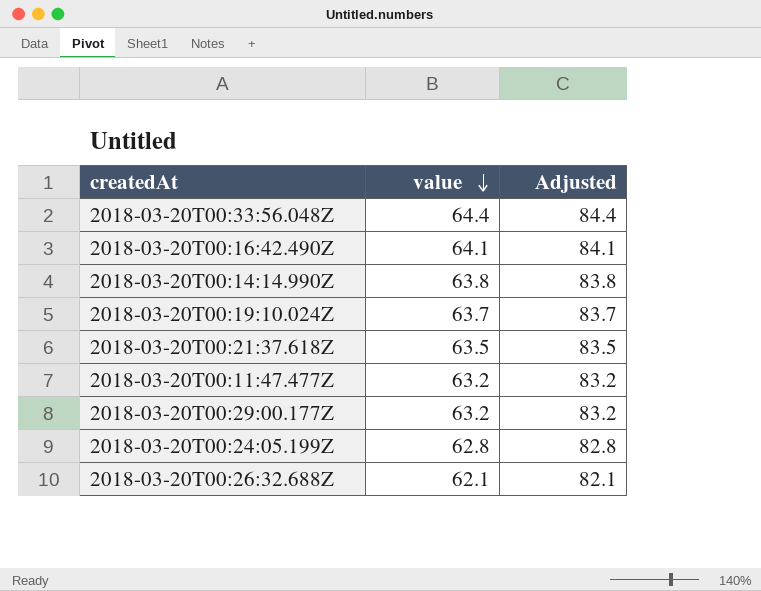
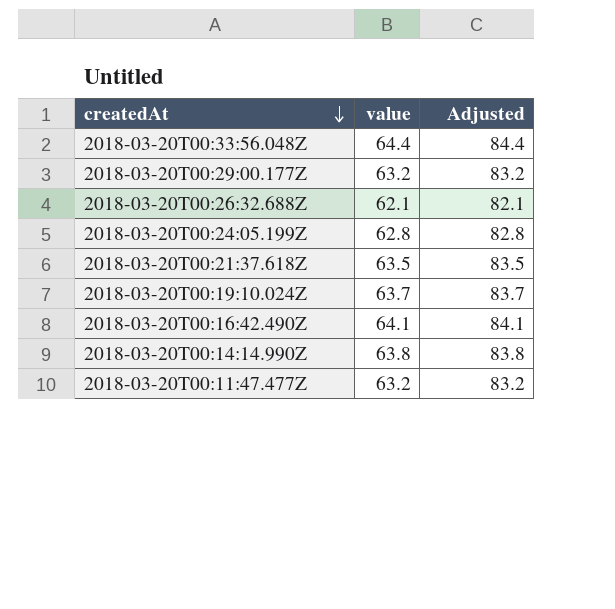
row order: value descending -> createdAt descending

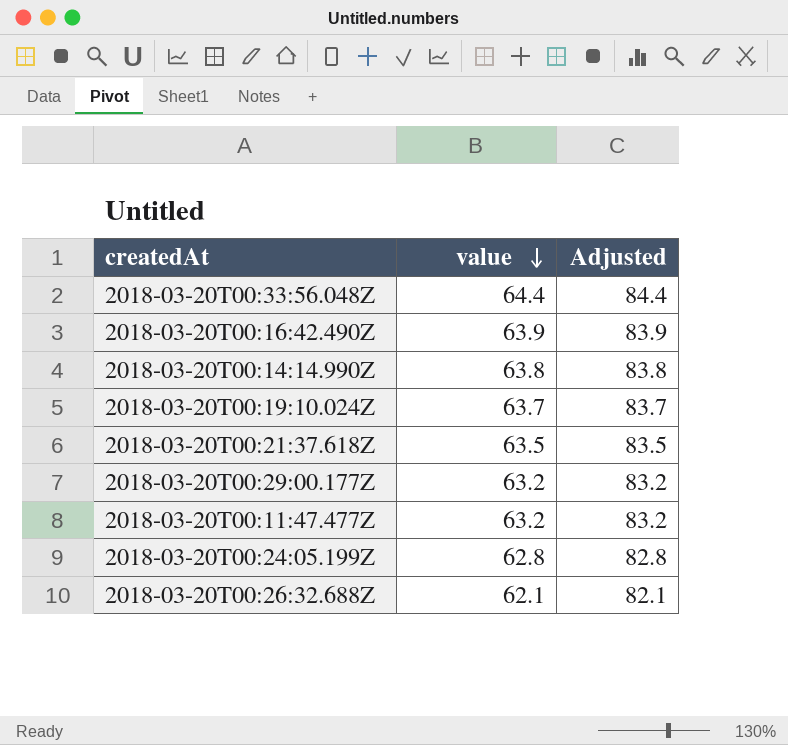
row order: createdAt descending -> value descending
2018-03-20T00:16:42.490Z | value: 64.1 -> 63.9
2018-03-20T00:16:42.490Z | Adjusted: 84.1 -> 83.9

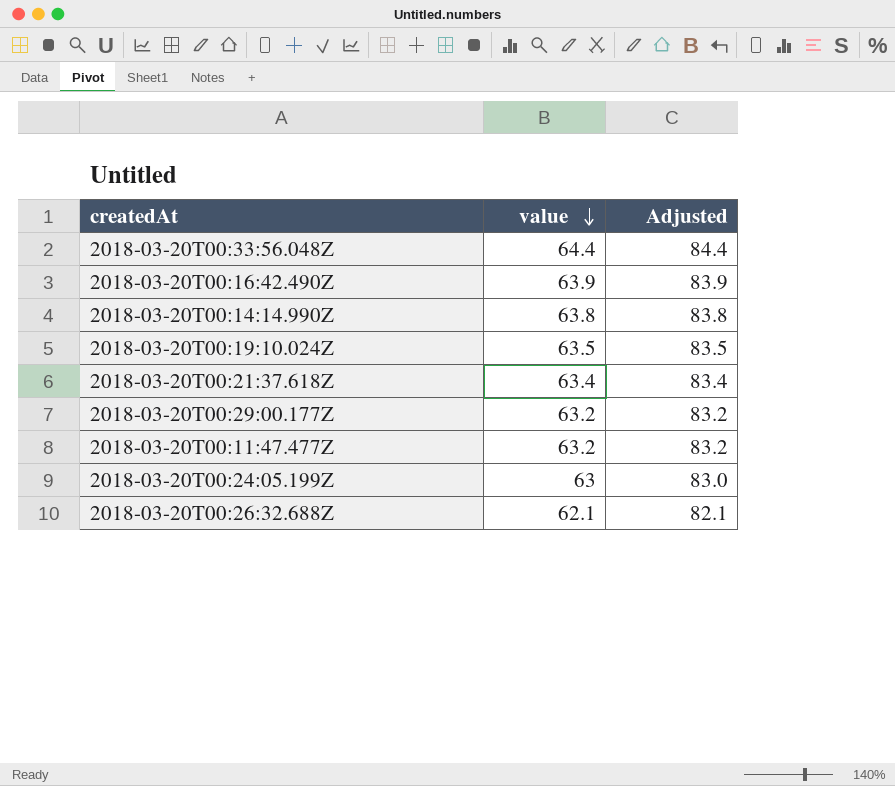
2018-03-20T00:19:10.024Z | value: 63.7 -> 63.5
2018-03-20T00:19:10.024Z | Adjusted: 83.7 -> 83.5
2018-03-20T00:21:37.618Z | value: 63.5 -> 63.4
2018-03-20T00:21:37.618Z | Adjusted: 83.5 -> 83.4
2018-03-20T00:24:05.199Z | value: 62.8 -> 63
2018-03-20T00:24:05.199Z | Adjusted: 82.8 -> 83.0

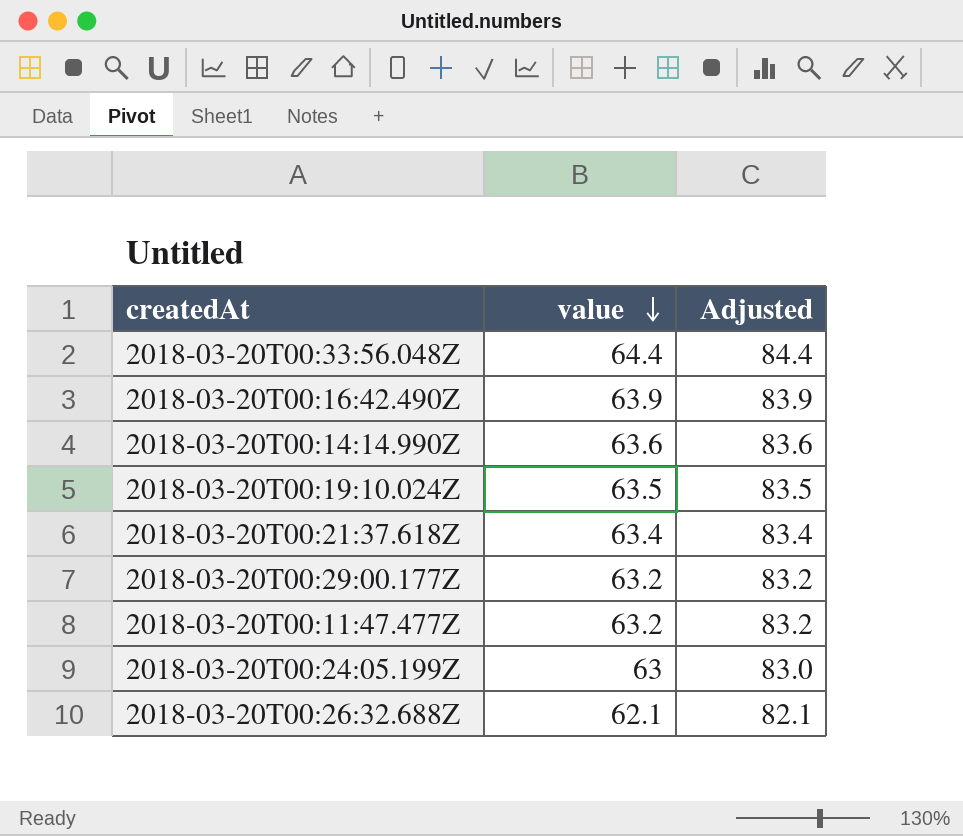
2018-03-20T00:14:14.990Z | value: 63.8 -> 63.6
2018-03-20T00:14:14.990Z | Adjusted: 83.8 -> 83.6

